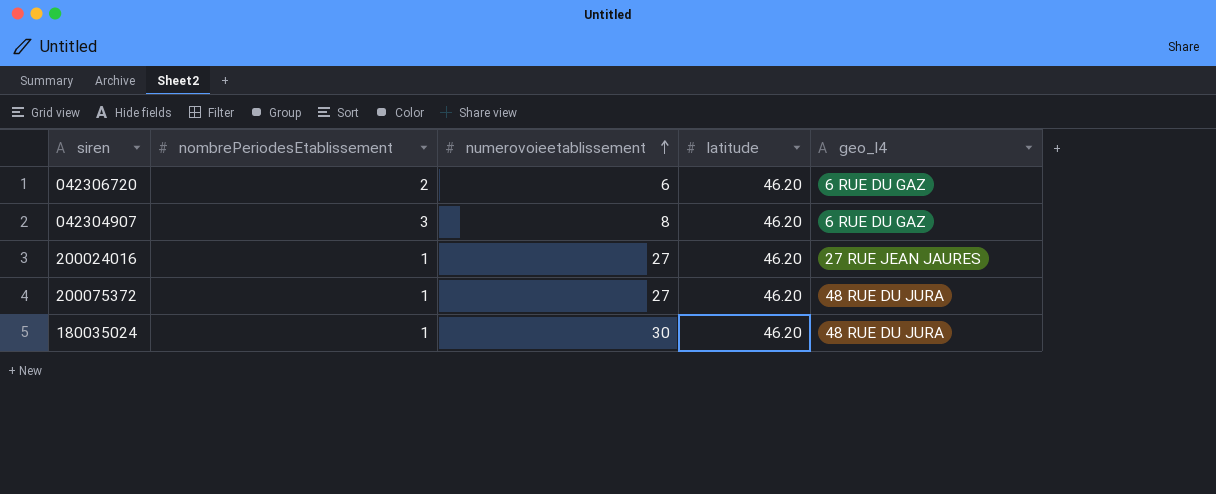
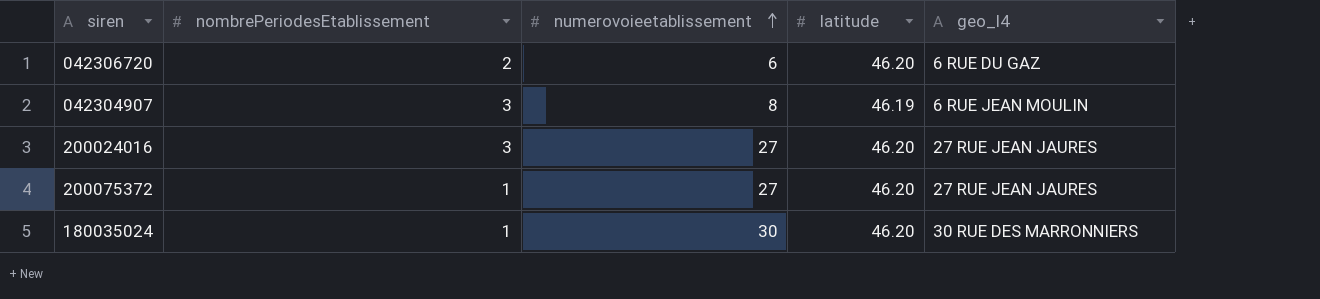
042304907 | latitude: 46.20 -> 46.19
042304907 | geo_l4: 6 RUE DU GAZ -> 6 RUE JEAN MOULIN
200024016 | nombrePeriodesEtablissement: 1 -> 3
200075372 | geo_l4: 48 RUE DU JURA -> 27 RUE JEAN JAURES
180035024 | geo_l4: 48 RUE DU JURA -> 30 RUE DES MARRONNIERS

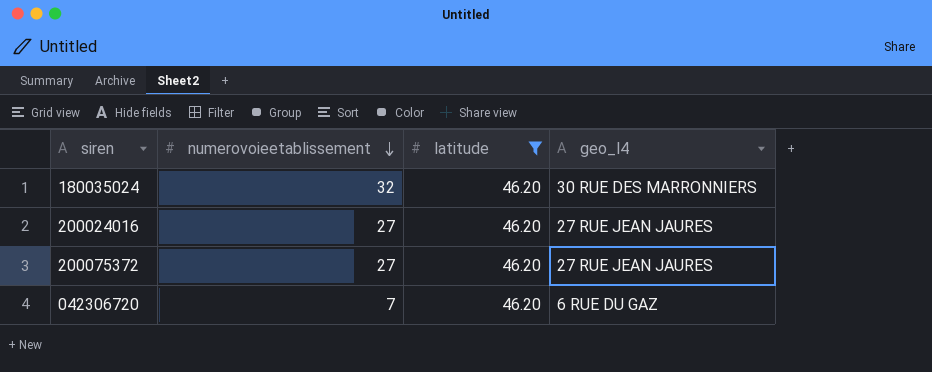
filter: none -> latitude = 46.20
row order: numerovoieetablissement ascending -> numerovoieetablissement descending
column nombrePeriodesEtablissement | position: 2 -> none
180035024 | numerovoieetablissement: 30 -> 32
042306720 | numerovoieetablissement: 6 -> 7

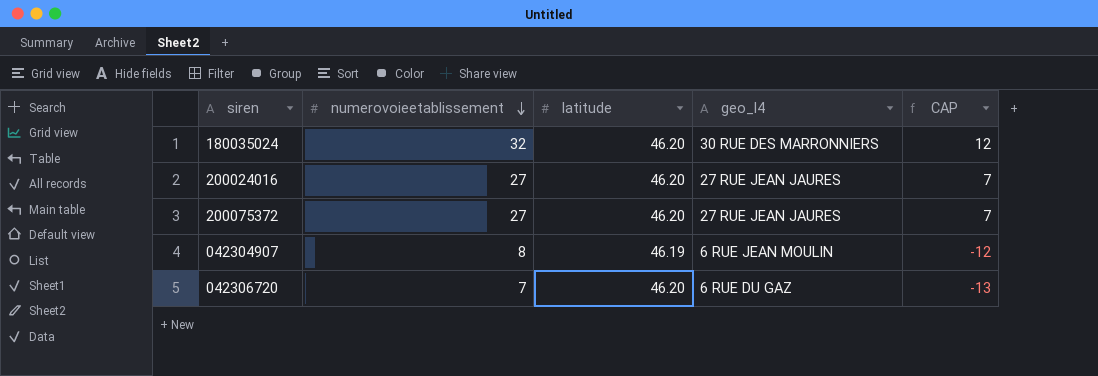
filter: latitude = 46.20 -> none
column CAP | formula: none -> [numerovoieetablissement] - 20

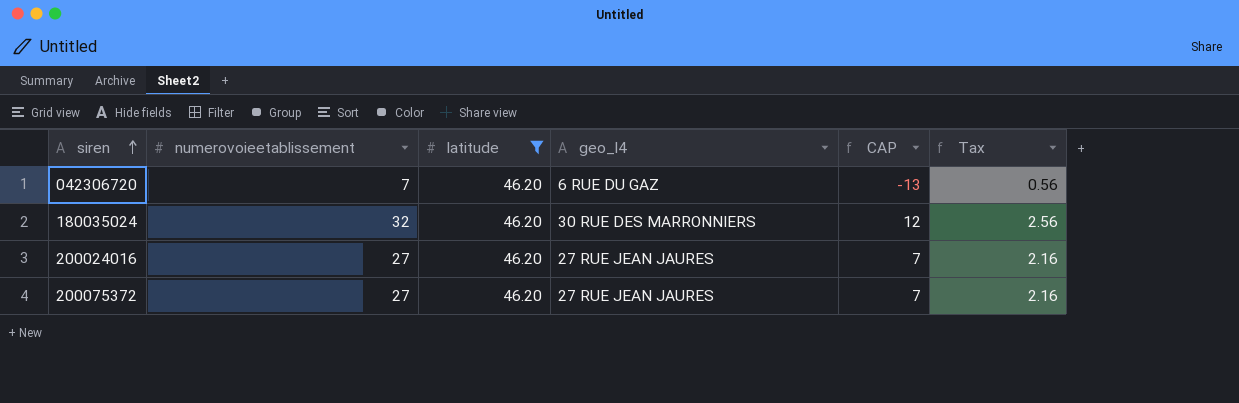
filter: none -> latitude = 46.20
row order: numerovoieetablissement descending -> siren ascending
column Tax | formula: none -> [numerovoieetablissement] * 0.08

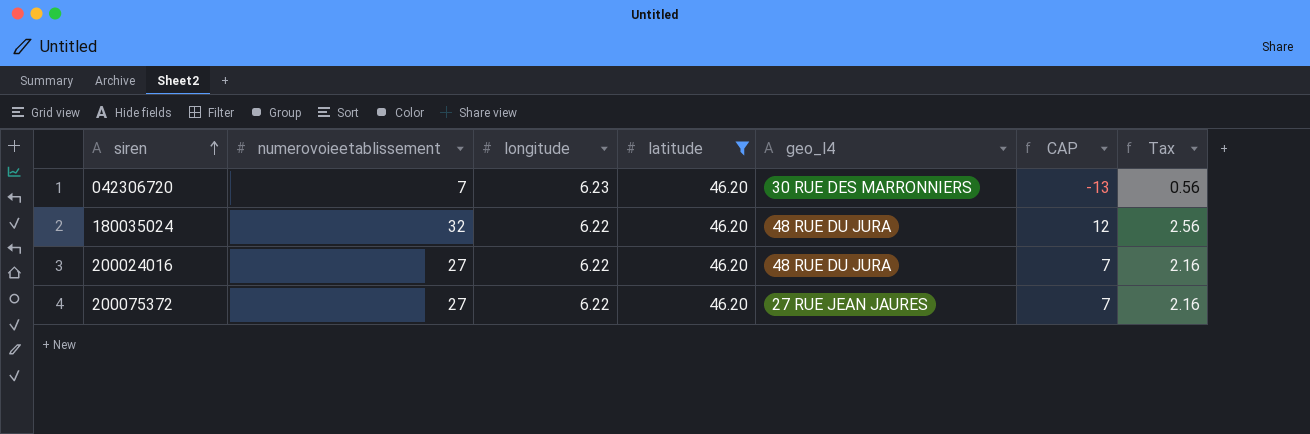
column longitude | position: none -> 3
042306720 | geo_l4: 6 RUE DU GAZ -> 30 RUE DES MARRONNIERS
180035024 | geo_l4: 30 RUE DES MARRONNIERS -> 48 RUE DU JURA
200024016 | geo_l4: 27 RUE JEAN JAURES -> 48 RUE DU JURA

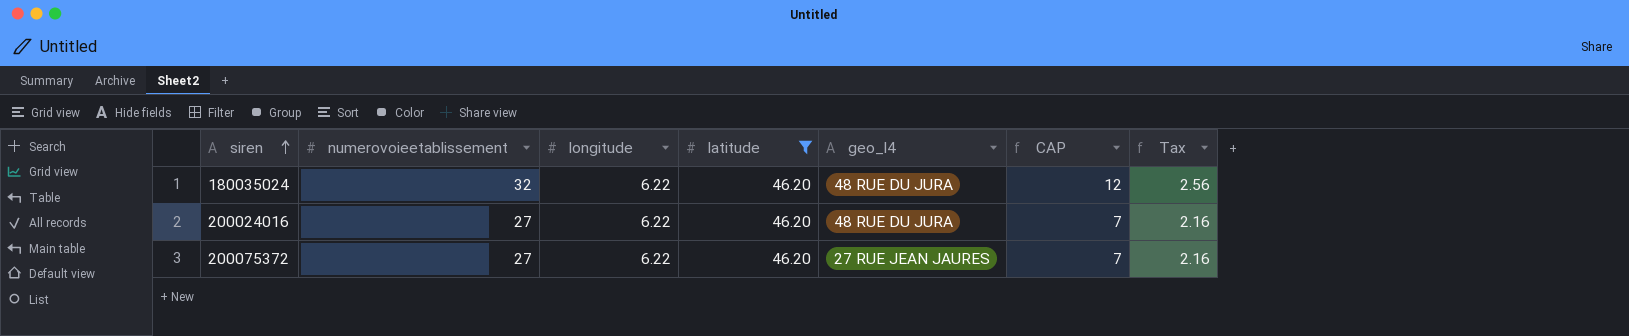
row 042306720: 7 | 6.23 | 46.20 | 30 RUE DES MARRONNIERS | -13 | 0.56 -> none

